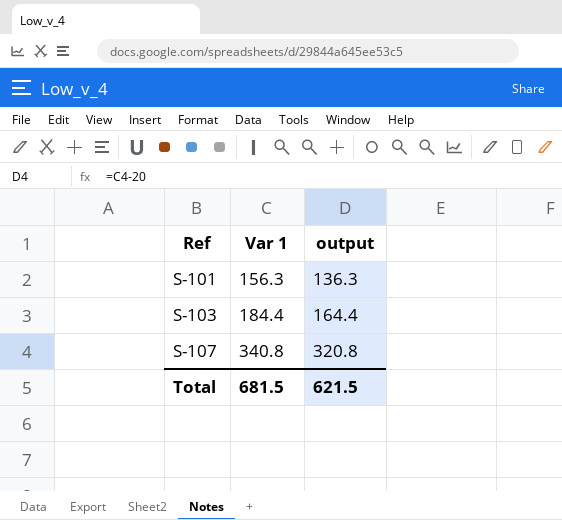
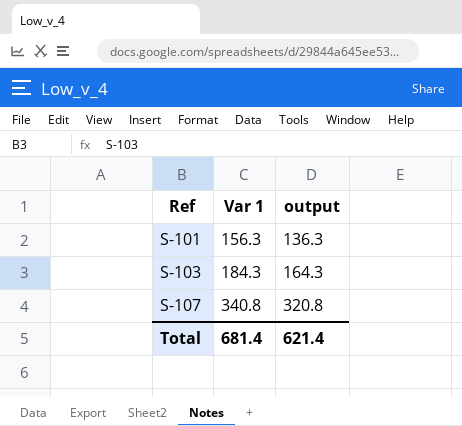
S-103 | Var 1: 184.4 -> 184.3
S-103 | output: 164.4 -> 164.3
Total | Var 1: 681.5 -> 681.4
Total | output: 621.5 -> 621.4

